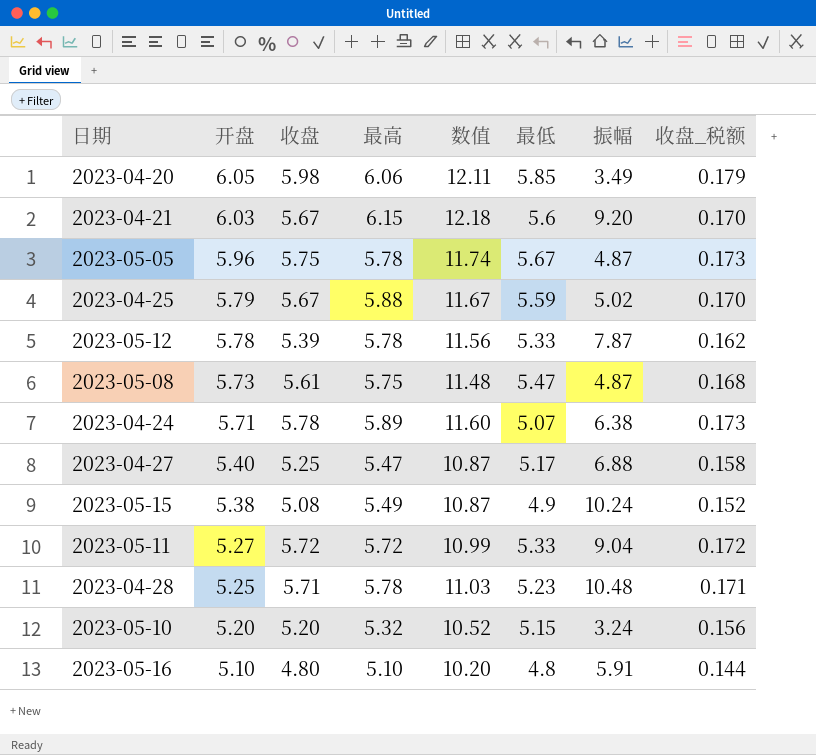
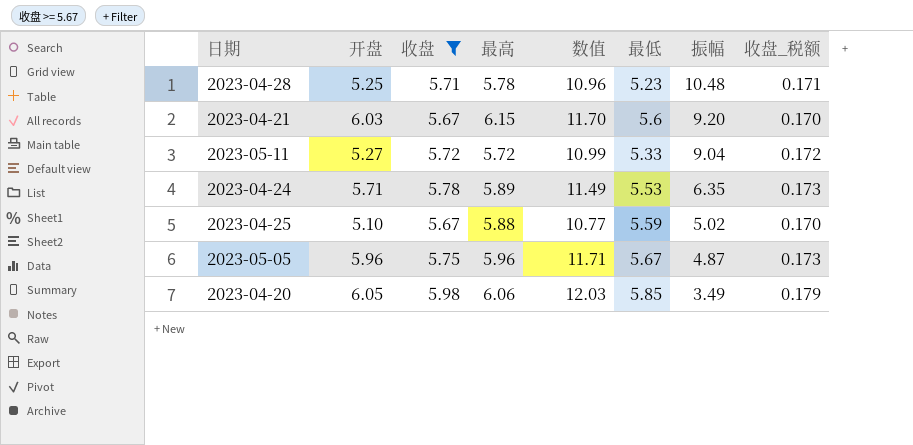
filter: none -> 收盘 >= 5.67
row order: 开盘 descending -> 振幅 descending
column 数值 | formula: [开盘] + [最高] -> [开盘] + [收盘]
2023-04-24 | 最低: 5.07 -> 5.53
2023-04-24 | 振幅: 6.38 -> 6.35
2023-04-25 | 开盘: 5.79 -> 5.10
2023-05-05 | 最高: 5.78 -> 5.96

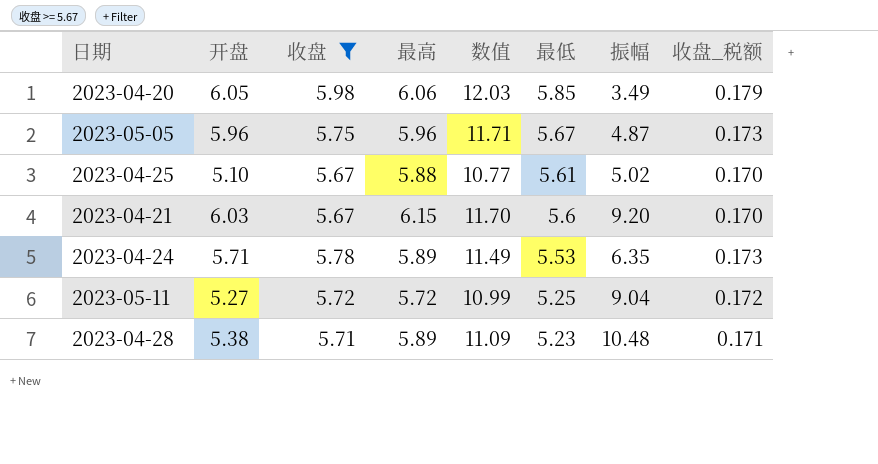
row order: 振幅 descending -> 最低 descending
2023-04-25 | 最低: 5.59 -> 5.61
2023-05-11 | 最低: 5.33 -> 5.25
2023-04-28 | 开盘: 5.25 -> 5.38
2023-04-28 | 最高: 5.78 -> 5.89
2023-04-28 | 数值: 10.96 -> 11.09

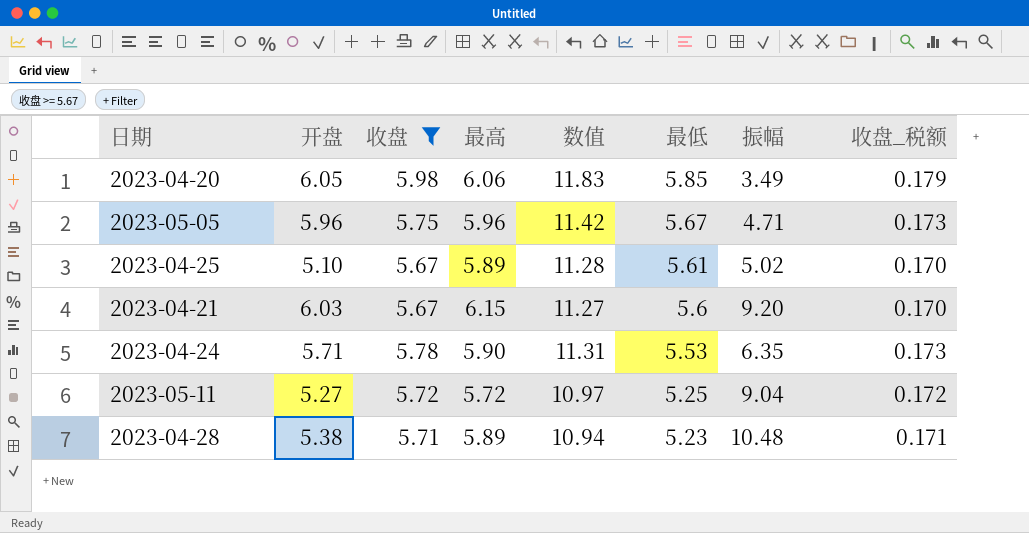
column 数值 | formula: [开盘] + [收盘] -> [收盘] + [最低]
2023-05-05 | 振幅: 4.87 -> 4.71
2023-04-25 | 最高: 5.88 -> 5.89
2023-04-24 | 最高: 5.89 -> 5.90

